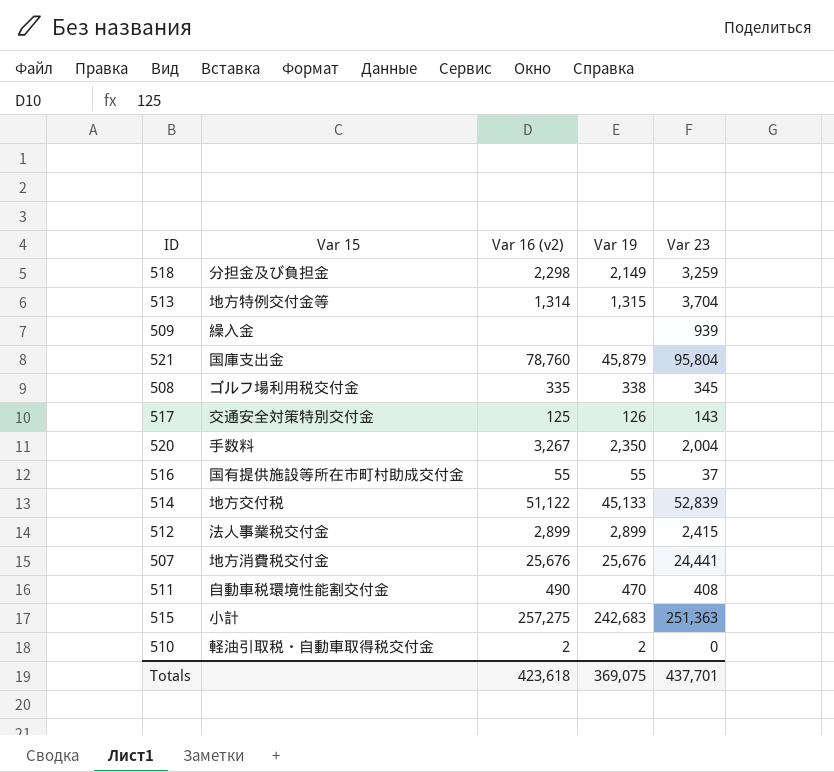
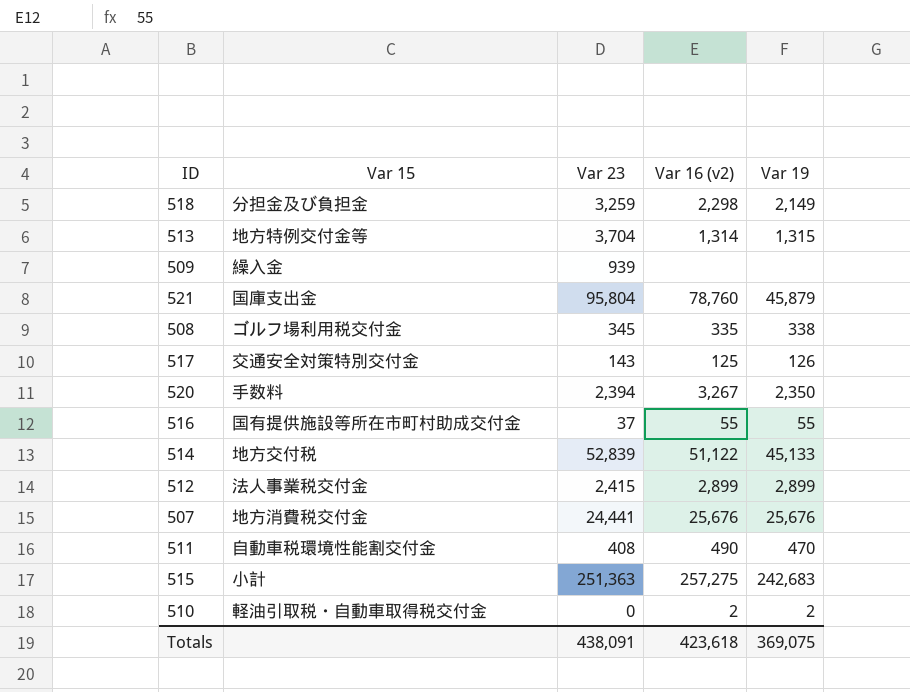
column Var 23 | position: 5 -> 3
520 | Var 23: 2,004 -> 2,394
Totals | Var 23: 437,701 -> 438,091

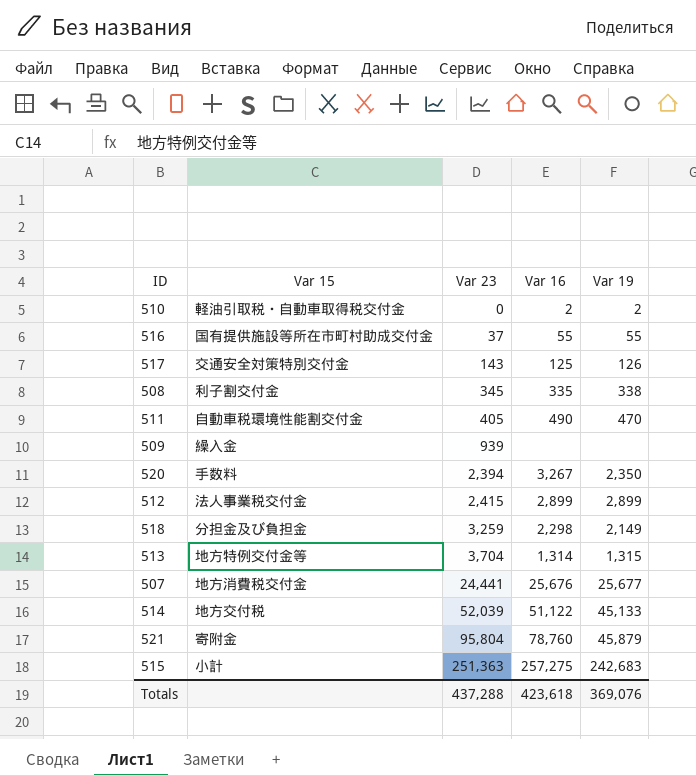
row order: none -> Var 23 ascending
column name: Var 16 (v2) -> Var 16
508 | Var 15: ゴルフ場利用税交付金 -> 利子割交付金
511 | Var 23: 408 -> 405
507 | Var 19: 25,676 -> 25,677
514 | Var 23: 52,839 -> 52,039
521 | Var 15: 国庫支出金 -> 寄附金
Totals | Var 23: 438,091 -> 437,288
Totals | Var 19: 369,075 -> 369,076

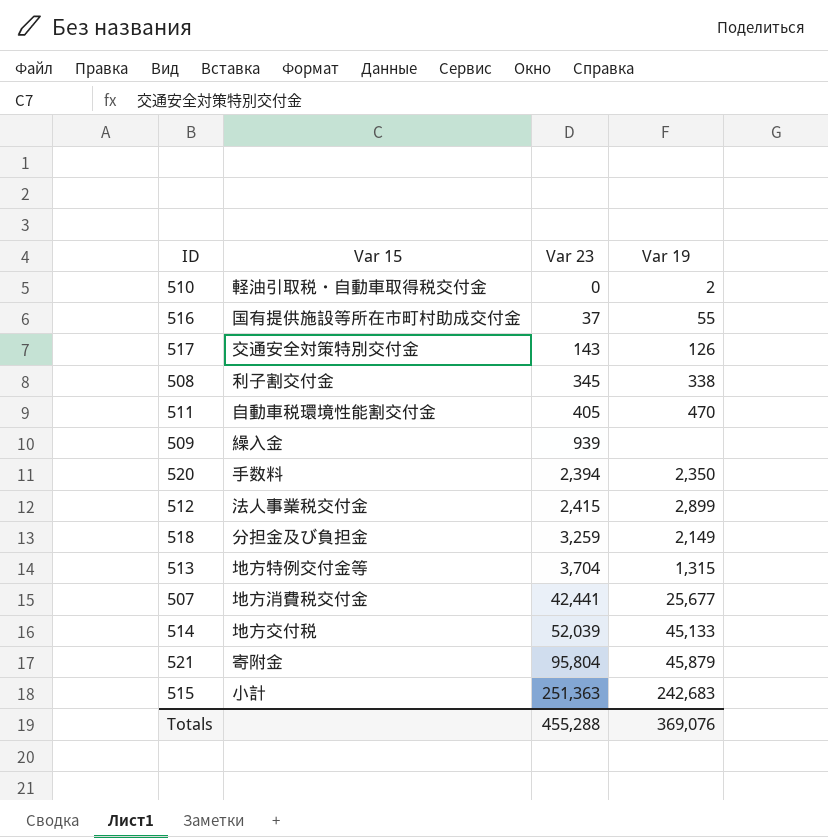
column Var 16 | position: 4 -> none
507 | Var 23: 24,441 -> 42,441
Totals | Var 23: 437,288 -> 455,288

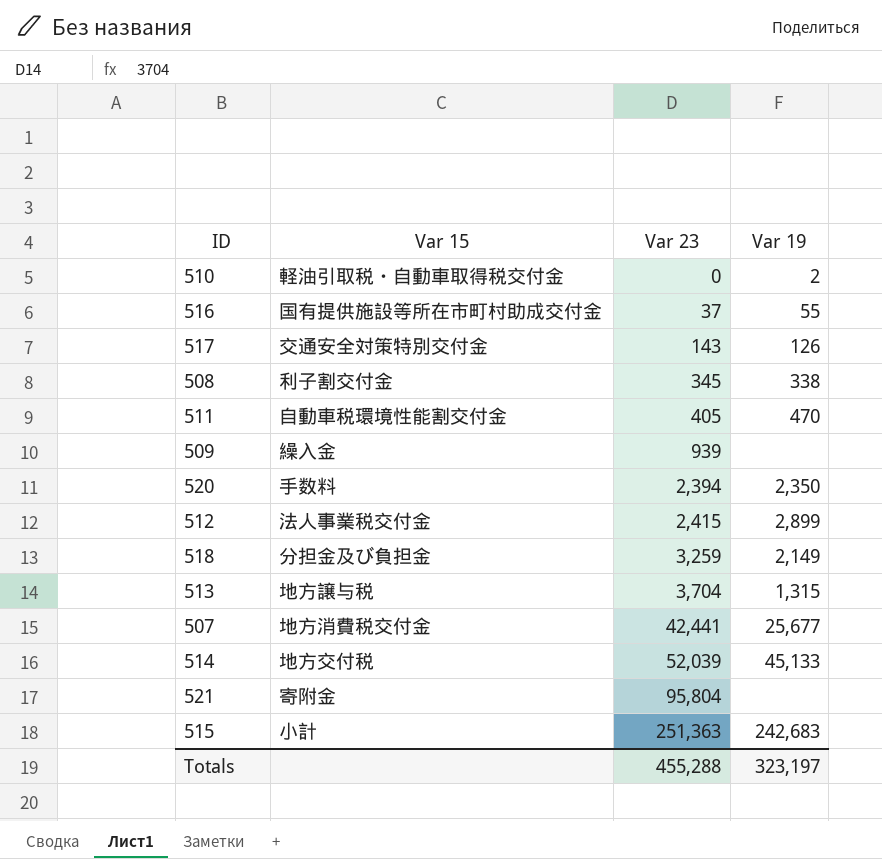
513 | Var 15: 地方特例交付金等 -> 地方譲与税
521 | Var 19: 45,879 -> none
Totals | Var 19: 369,076 -> 323,197

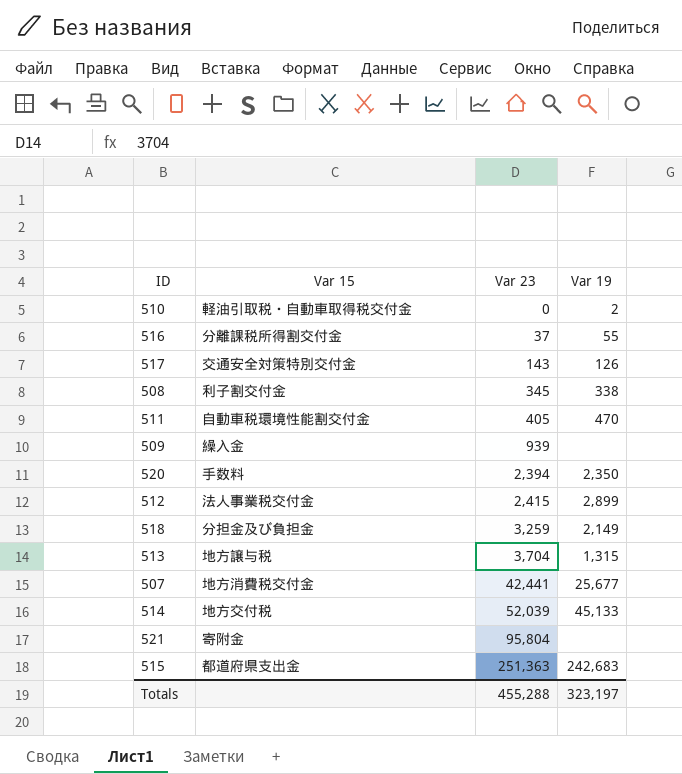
516 | Var 15: 国有提供施設等所在市町村助成交付金 -> 分離課税所得割交付金
515 | Var 15: 小計 -> 都道府県支出金

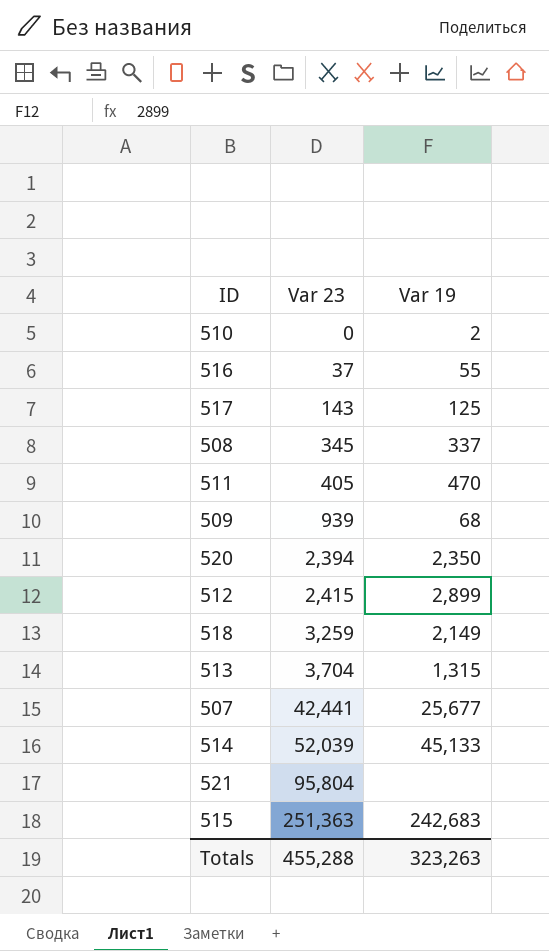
column Var 15 | position: 2 -> none
517 | Var 19: 126 -> 125
508 | Var 19: 338 -> 337
509 | Var 19: none -> 68
Totals | Var 19: 323,197 -> 323,263

